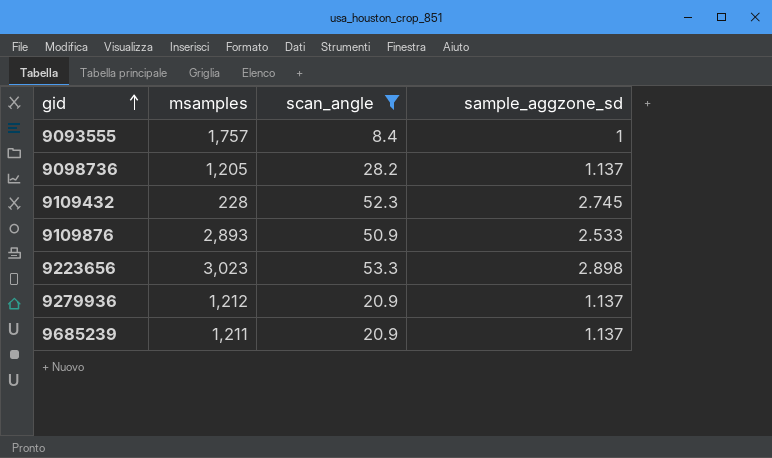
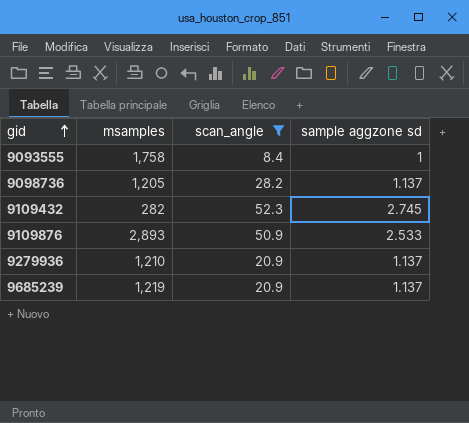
column name: sample_aggzone_sd -> sample aggzone sd
row 9223656: 3,023 | 53.3 | 2.898 -> none
9093555 | msamples: 1,757 -> 1,758
9109432 | msamples: 228 -> 282
9279936 | msamples: 1,212 -> 1,210
9685239 | msamples: 1,211 -> 1,219

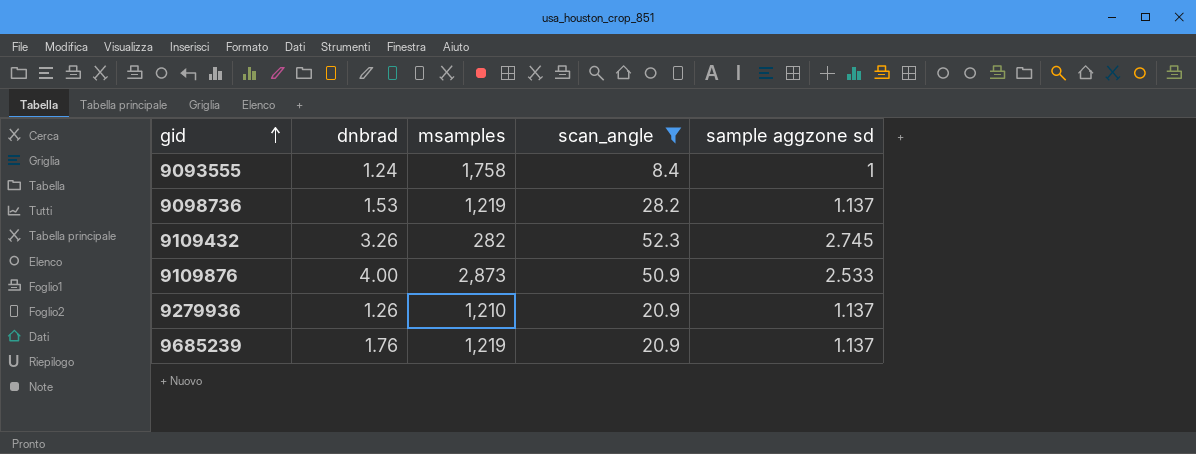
column dnbrad | position: none -> 2
9098736 | msamples: 1,205 -> 1,219
9109876 | msamples: 2,893 -> 2,873

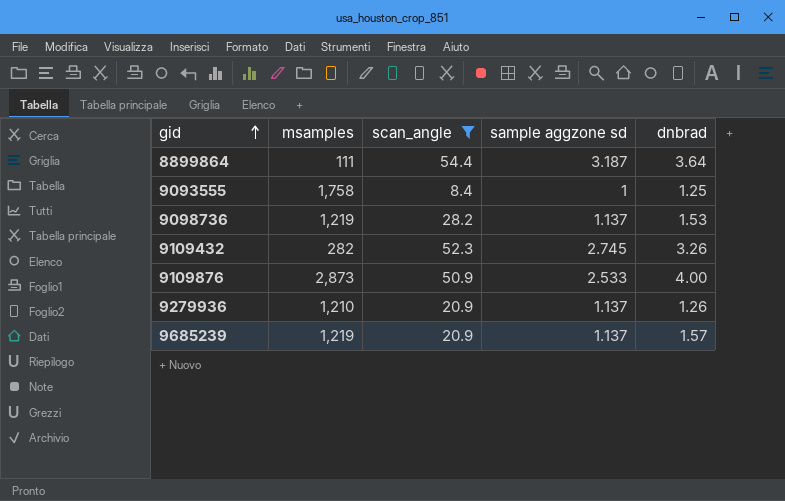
column dnbrad | position: 2 -> 5
row 8899864: none -> 111 | 54.4 | 3.187 | 3.64
9093555 | dnbrad: 1.24 -> 1.25
9685239 | dnbrad: 1.76 -> 1.57

